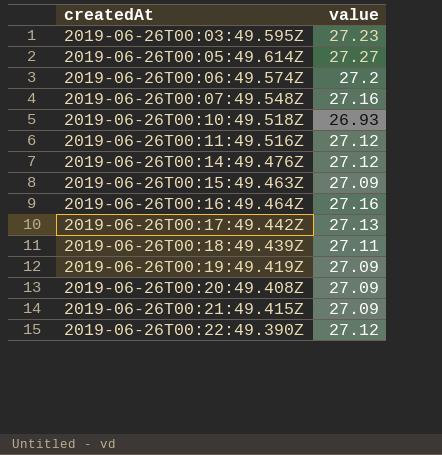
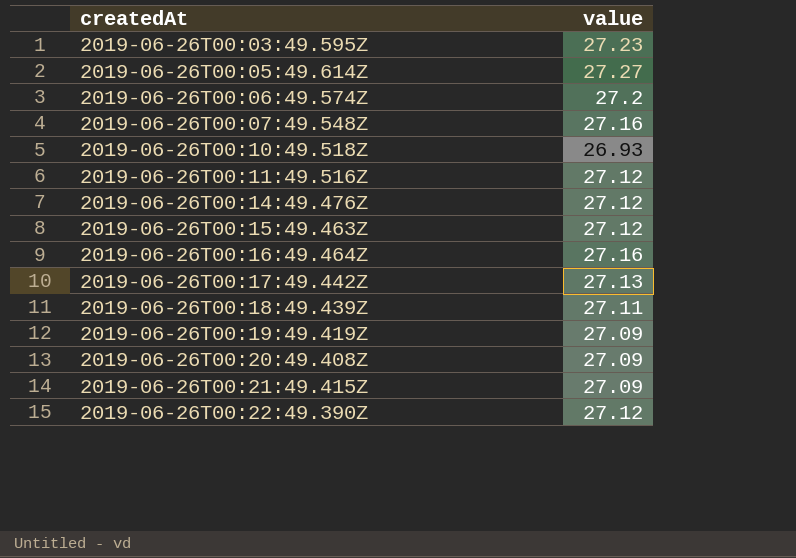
2019-06-26T00:15:49.463Z | value: 27.09 -> 27.12

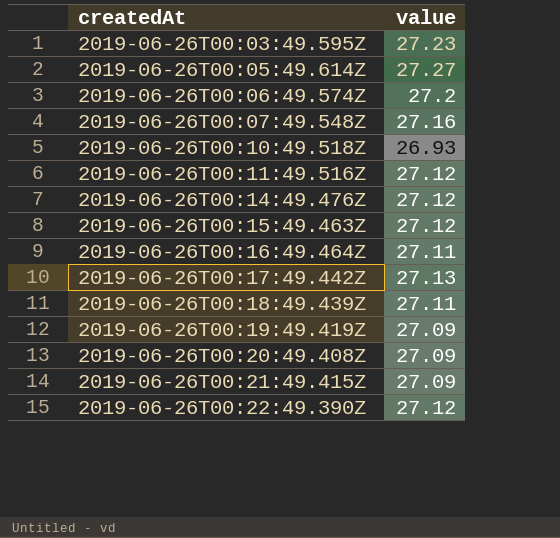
2019-06-26T00:16:49.464Z | value: 27.16 -> 27.11

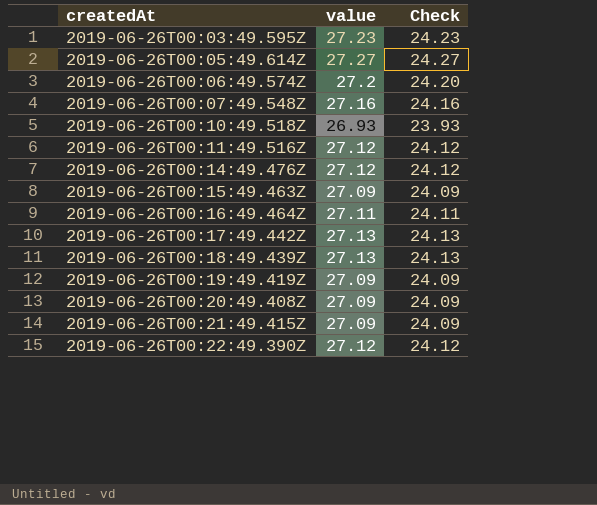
column Check | formula: none -> [value] - 3
2019-06-26T00:15:49.463Z | value: 27.12 -> 27.09
2019-06-26T00:18:49.439Z | value: 27.11 -> 27.13

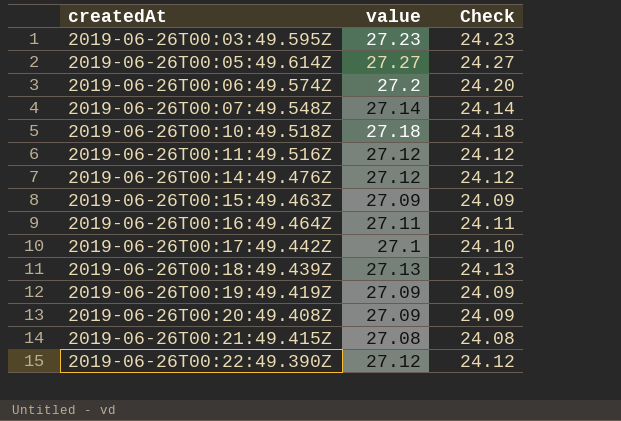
2019-06-26T00:07:49.548Z | value: 27.16 -> 27.14
2019-06-26T00:07:49.548Z | Check: 24.16 -> 24.14
2019-06-26T00:10:49.518Z | value: 26.93 -> 27.18
2019-06-26T00:10:49.518Z | Check: 23.93 -> 24.18
2019-06-26T00:17:49.442Z | value: 27.13 -> 27.1
2019-06-26T00:17:49.442Z | Check: 24.13 -> 24.10
2019-06-26T00:21:49.415Z | value: 27.09 -> 27.08
2019-06-26T00:21:49.415Z | Check: 24.09 -> 24.08

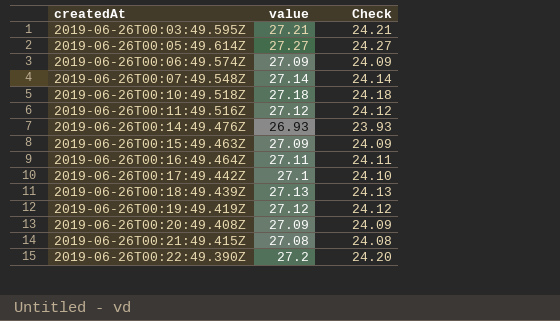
2019-06-26T00:03:49.595Z | value: 27.23 -> 27.21
2019-06-26T00:03:49.595Z | Check: 24.23 -> 24.21
2019-06-26T00:06:49.574Z | value: 27.2 -> 27.09
2019-06-26T00:06:49.574Z | Check: 24.20 -> 24.09
2019-06-26T00:14:49.476Z | value: 27.12 -> 26.93
2019-06-26T00:14:49.476Z | Check: 24.12 -> 23.93
2019-06-26T00:19:49.419Z | value: 27.09 -> 27.12
2019-06-26T00:19:49.419Z | Check: 24.09 -> 24.12
2019-06-26T00:22:49.390Z | value: 27.12 -> 27.2
2019-06-26T00:22:49.390Z | Check: 24.12 -> 24.20

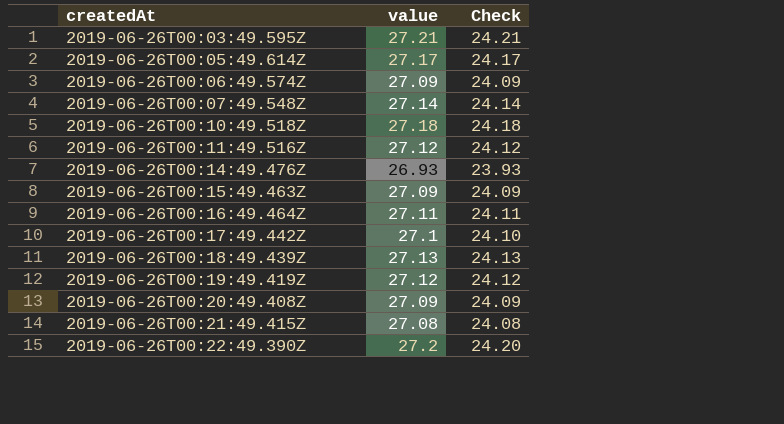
2019-06-26T00:05:49.614Z | value: 27.27 -> 27.17
2019-06-26T00:05:49.614Z | Check: 24.27 -> 24.17

